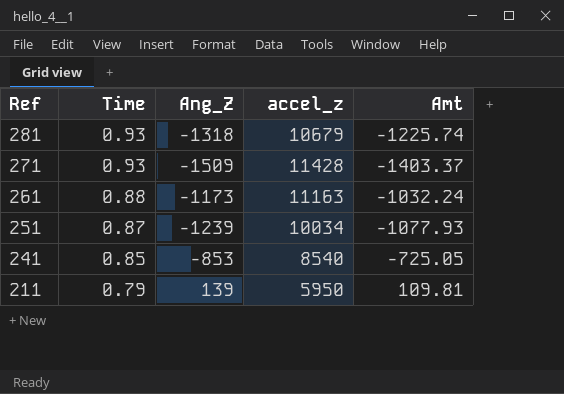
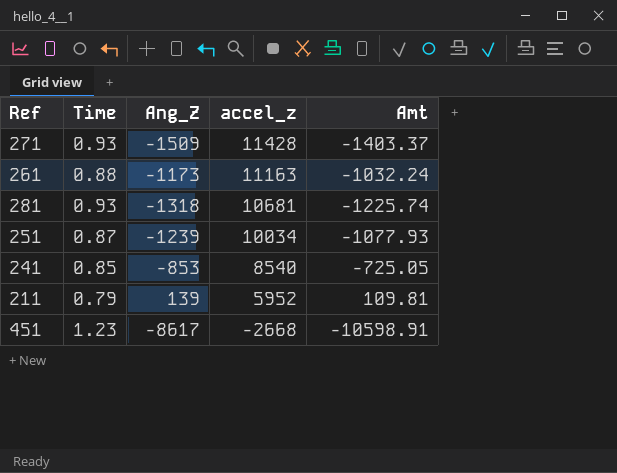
row order: Ref descending -> accel_z descending
281 | accel_z: 10679 -> 10681
211 | accel_z: 5950 -> 5952
row 451: none -> 1.23 | -8617 | -2668 | -10598.91

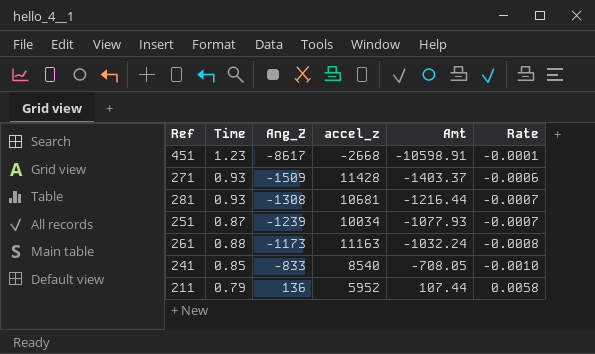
row order: accel_z descending -> Ang_Z ascending
column Rate | formula: none -> [Time] / [Ang_Z]
281 | Ang_Z: -1318 -> -1308
281 | Amt: -1225.74 -> -1216.44
241 | Ang_Z: -853 -> -833
241 | Amt: -725.05 -> -708.05
211 | Ang_Z: 139 -> 136
211 | Amt: 109.81 -> 107.44

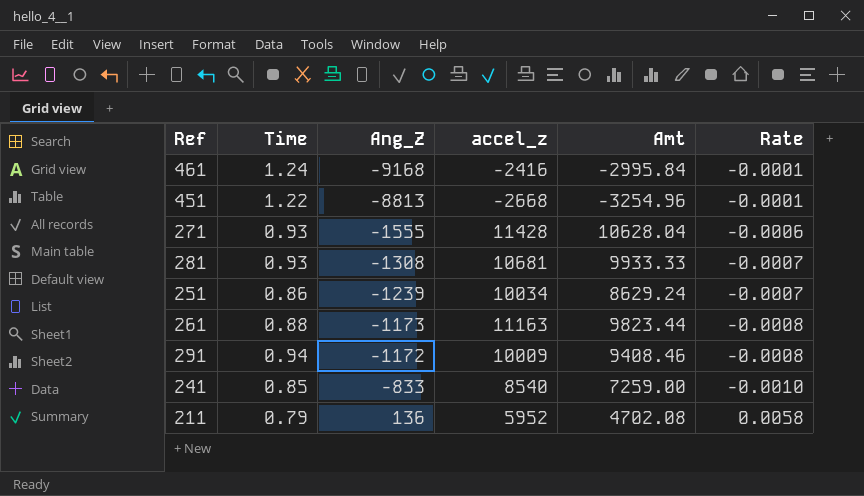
column Amt | formula: [Time] * [Ang_Z] -> [Time] * [accel_z]
row 461: none -> 1.24 | -9168 | -2416 | -2995.84 | -0.0001
451 | Time: 1.23 -> 1.22
451 | Ang_Z: -8617 -> -8813
271 | Ang_Z: -1509 -> -1555
251 | Time: 0.87 -> 0.86
row 291: none -> 0.94 | -1172 | 10009 | 9408.46 | -0.0008

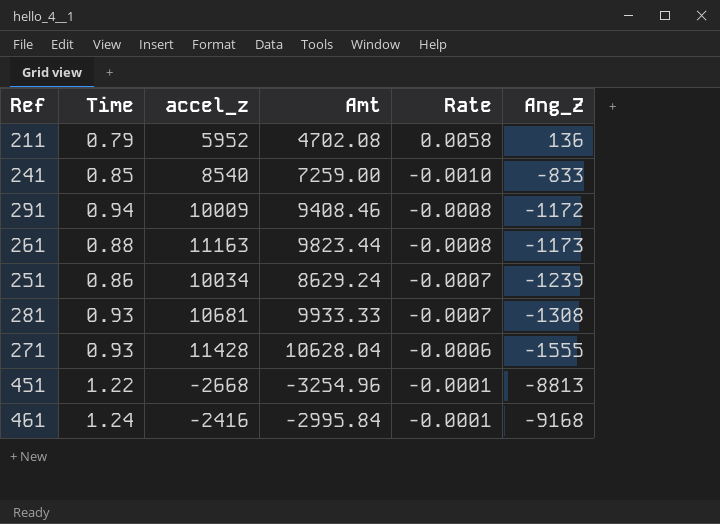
row order: Ang_Z ascending -> Ang_Z descending
column Ang_Z | position: 3 -> 6

